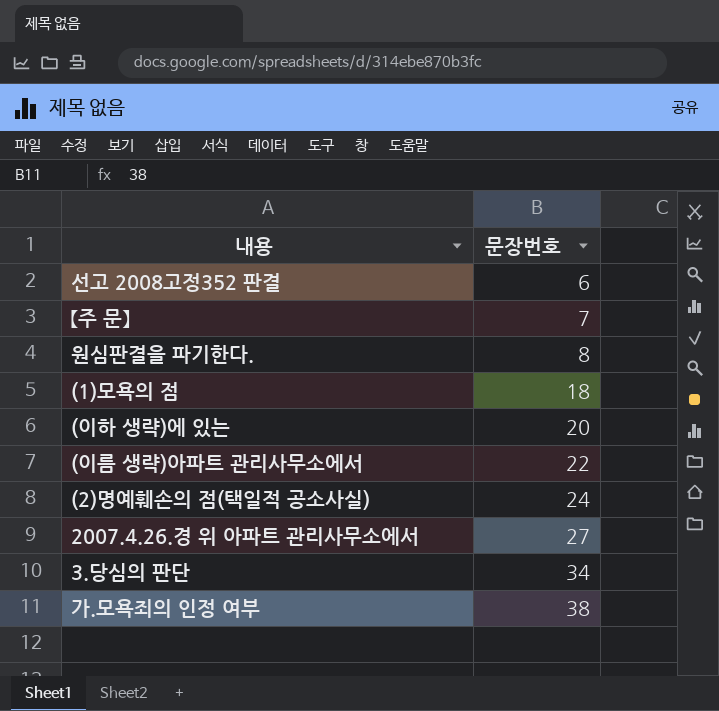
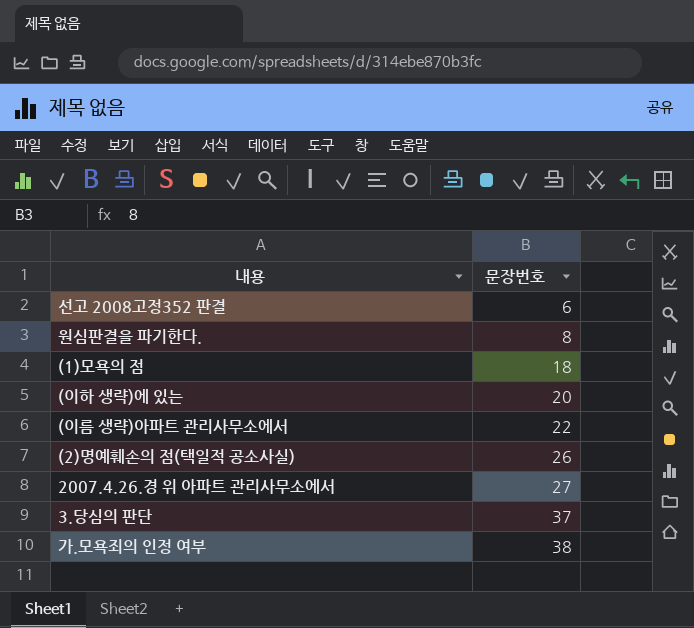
row 【주 문】: 7 -> none
(2)명예훼손의 점(택일적 공소사실) | 문장번호: 24 -> 26
3.당심의 판단 | 문장번호: 34 -> 37

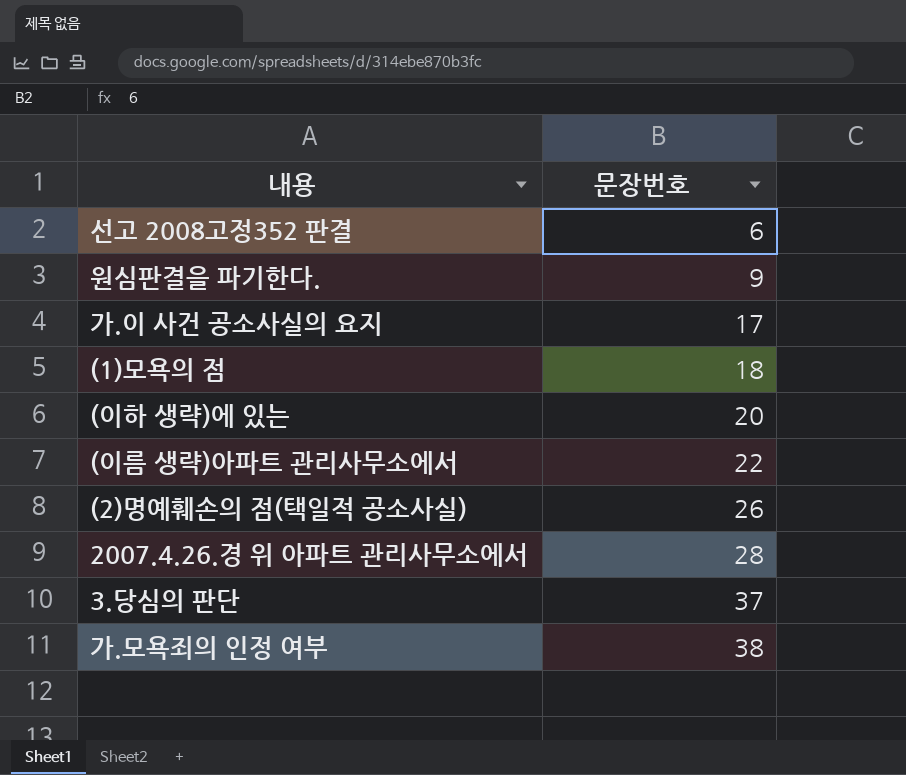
원심판결을 파기한다. | 문장번호: 8 -> 9
row 가.이 사건 공소사실의 요지: none -> 17
2007.4.26.경 위 아파트 관리사무소에서 | 문장번호: 27 -> 28

